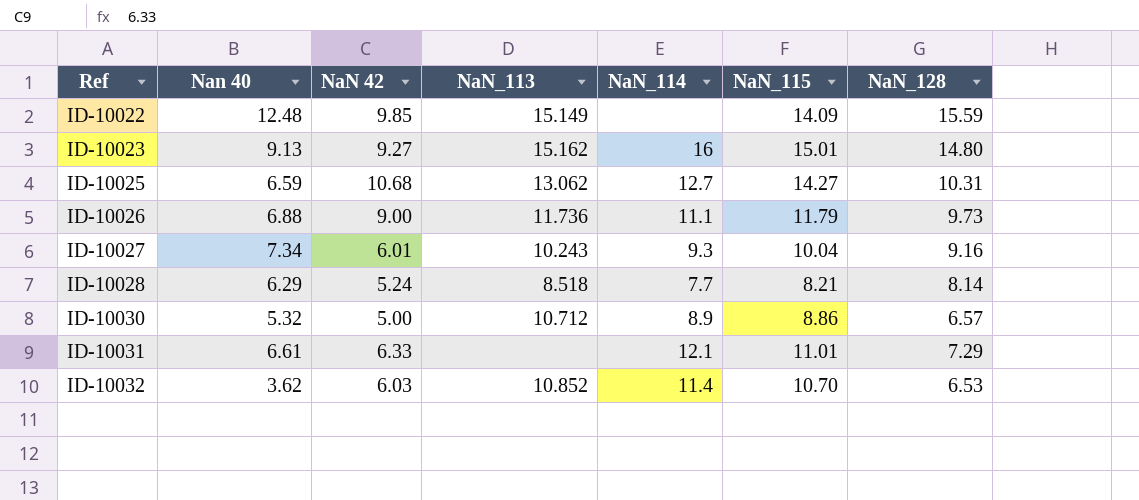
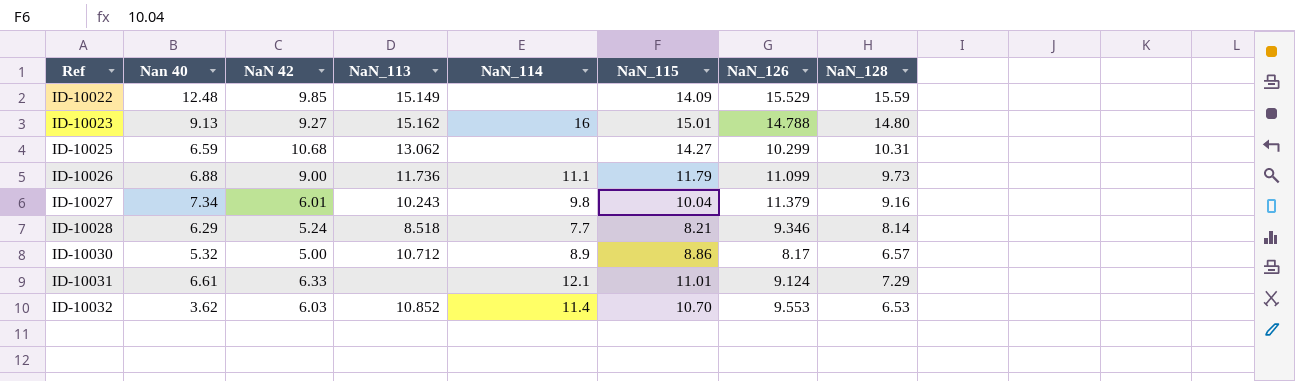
column NaN_126 | position: none -> 7
ID-10025 | NaN_114: 12.7 -> none
ID-10027 | NaN_114: 9.3 -> 9.8

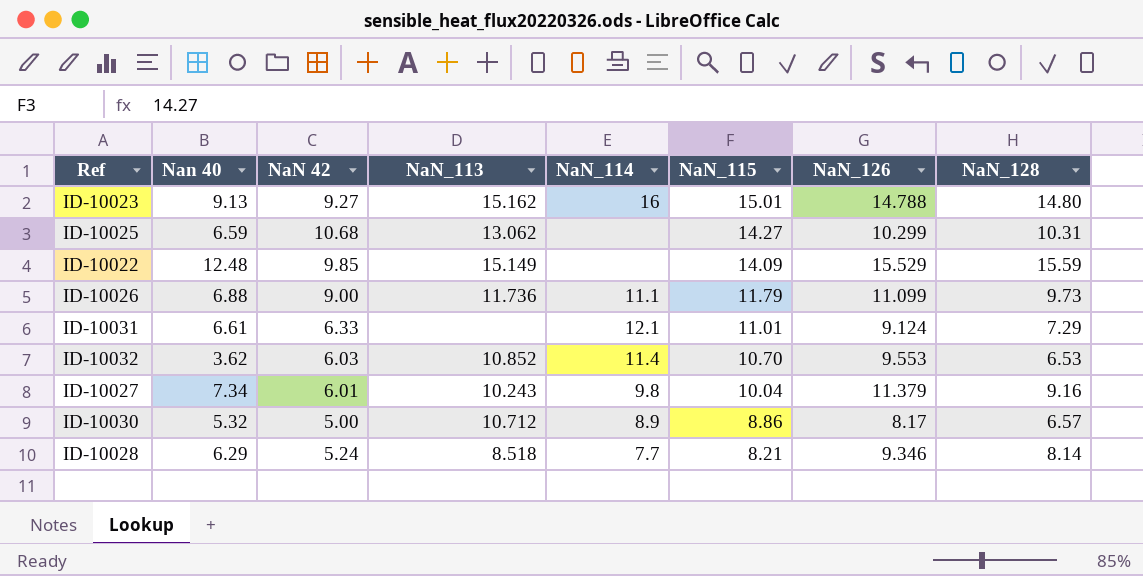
row order: Ref ascending -> NaN_115 descending

